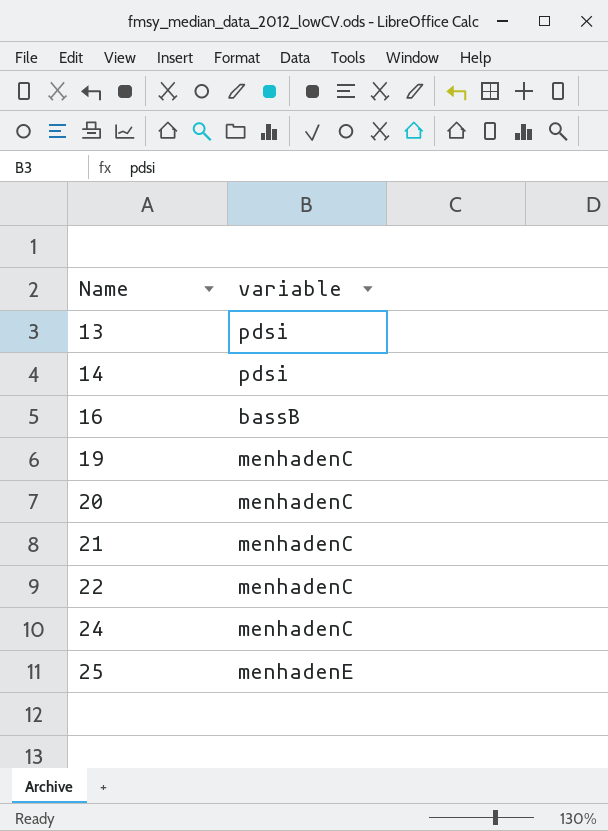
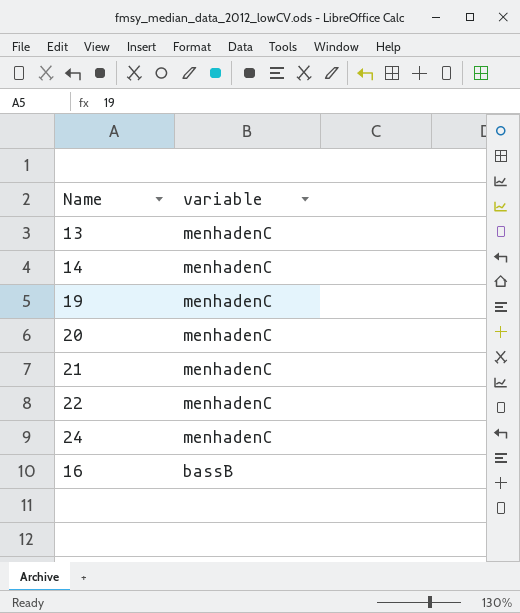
row order: Name ascending -> variable descending
row 25: menhadenE -> none
13 | variable: pdsi -> menhadenC
14 | variable: pdsi -> menhadenC

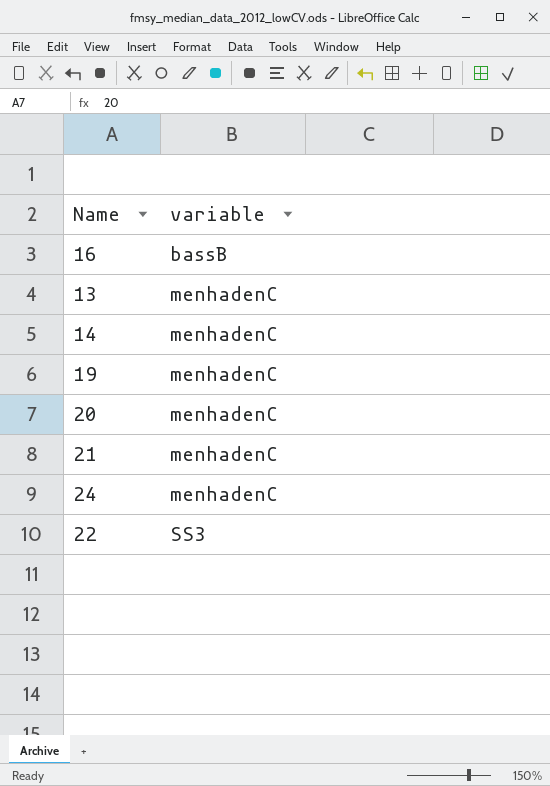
row order: variable descending -> variable ascending
22 | variable: menhadenC -> SS3

